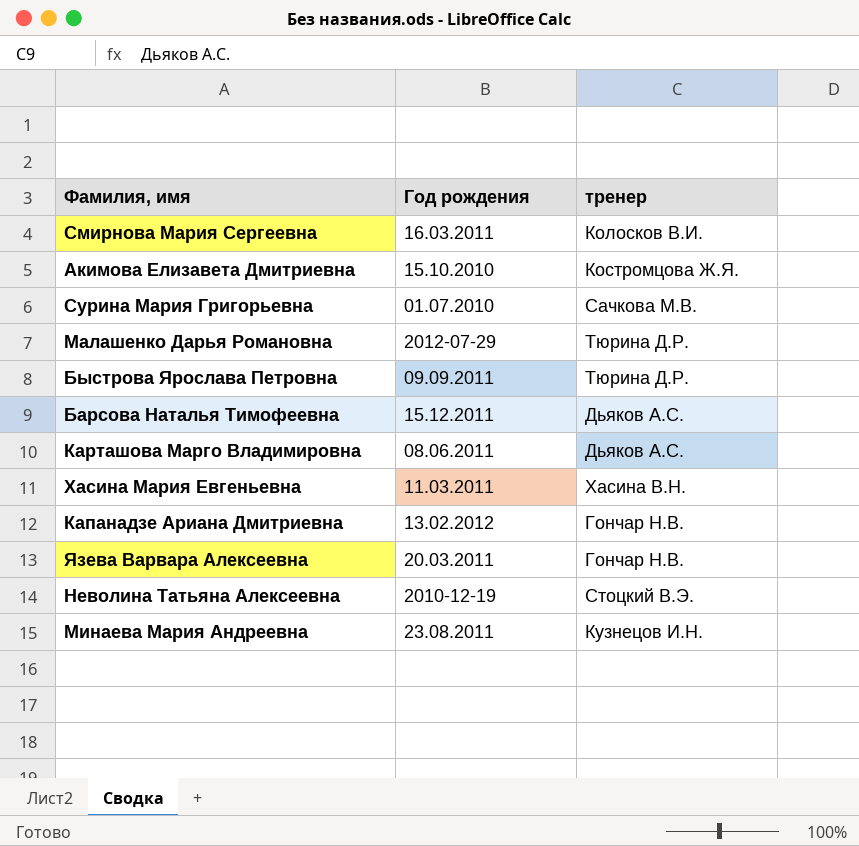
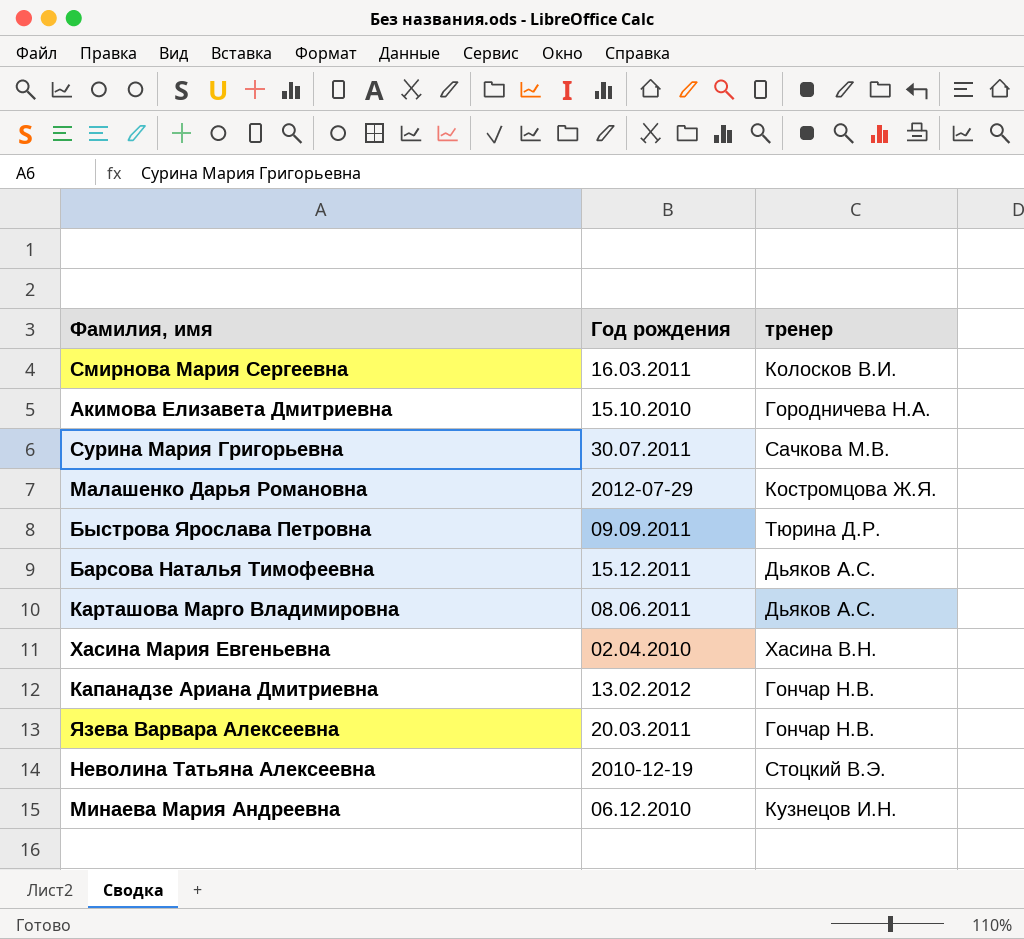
Акимова Елизавета Дмитриевна | тренер: Костромцова Ж.Я. -> Городничева Н.А.
Сурина Мария Григорьевна | Год рождения: 01.07.2010 -> 30.07.2011
Малашенко Дарья Романовна | тренер: Тюрина Д.Р. -> Костромцова Ж.Я.
Хасина Мария Евгеньевна | Год рождения: 11.03.2011 -> 02.04.2010
Минаева Мария Андреевна | Год рождения: 23.08.2011 -> 06.12.2010

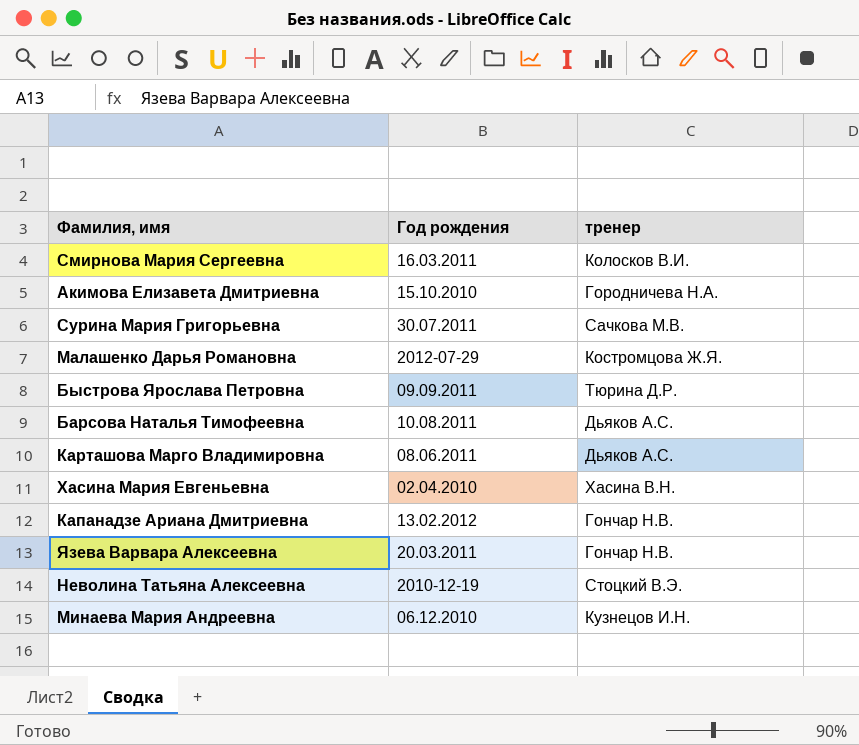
Барсова Наталья Тимофеевна | Год рождения: 15.12.2011 -> 10.08.2011

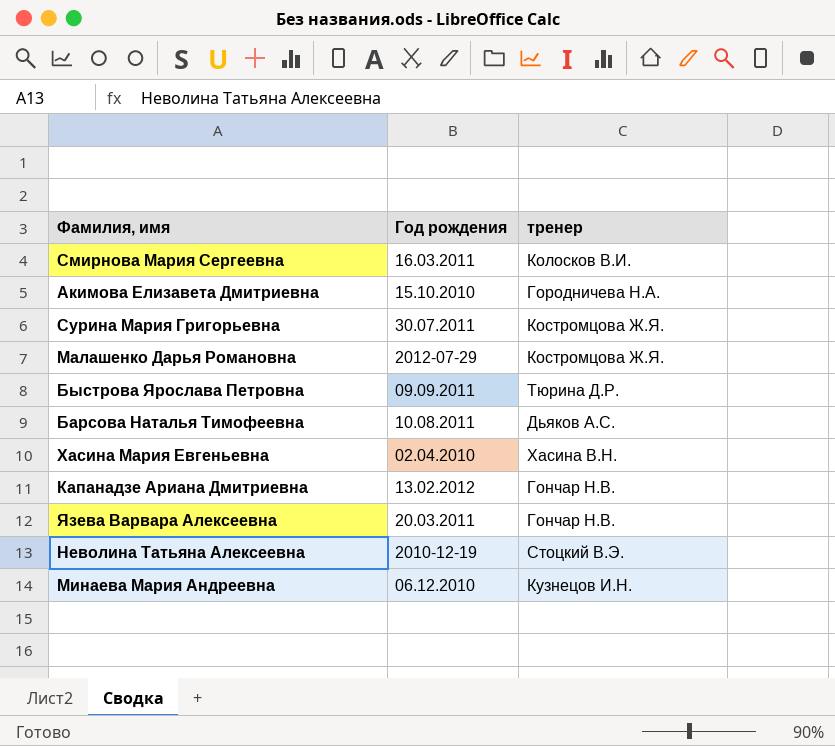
row Карташова Марго Владимировна: 08.06.2011 | Дьяков А.С. -> none
Сурина Мария Григорьевна | тренер: Сачкова М.В. -> Костромцова Ж.Я.

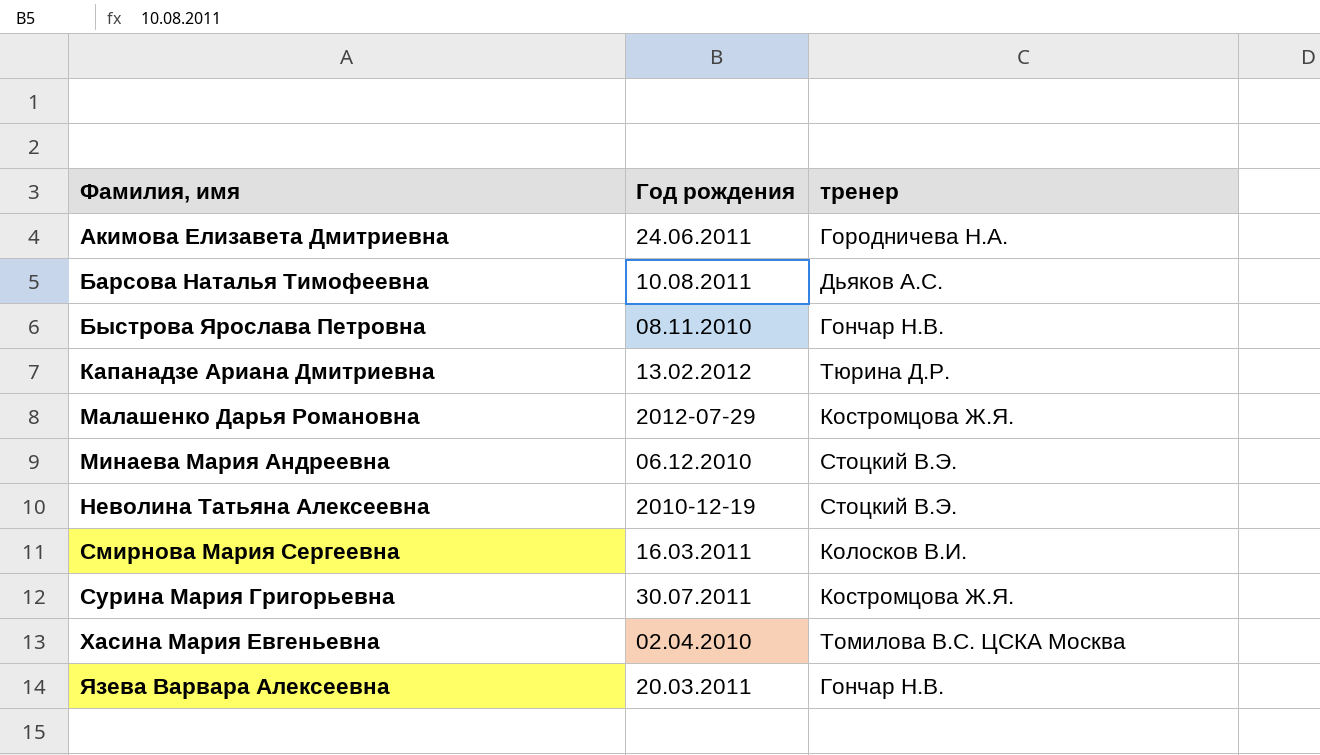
row order: none -> Фамилия, имя ascending
Акимова Елизавета Дмитриевна | Год рождения: 15.10.2010 -> 24.06.2011
Быстрова Ярослава Петровна | Год рождения: 09.09.2011 -> 08.11.2010
Быстрова Ярослава Петровна | тренер: Тюрина Д.Р. -> Гончар Н.В.
Капанадзе Ариана Дмитриевна | тренер: Гончар Н.В. -> Тюрина Д.Р.
Минаева Мария Андреевна | тренер: Кузнецов И.Н. -> Стоцкий В.Э.
Хасина Мария Евгеньевна | тренер: Хасина В.Н. -> Томилова В.С. ЦСКА Москва

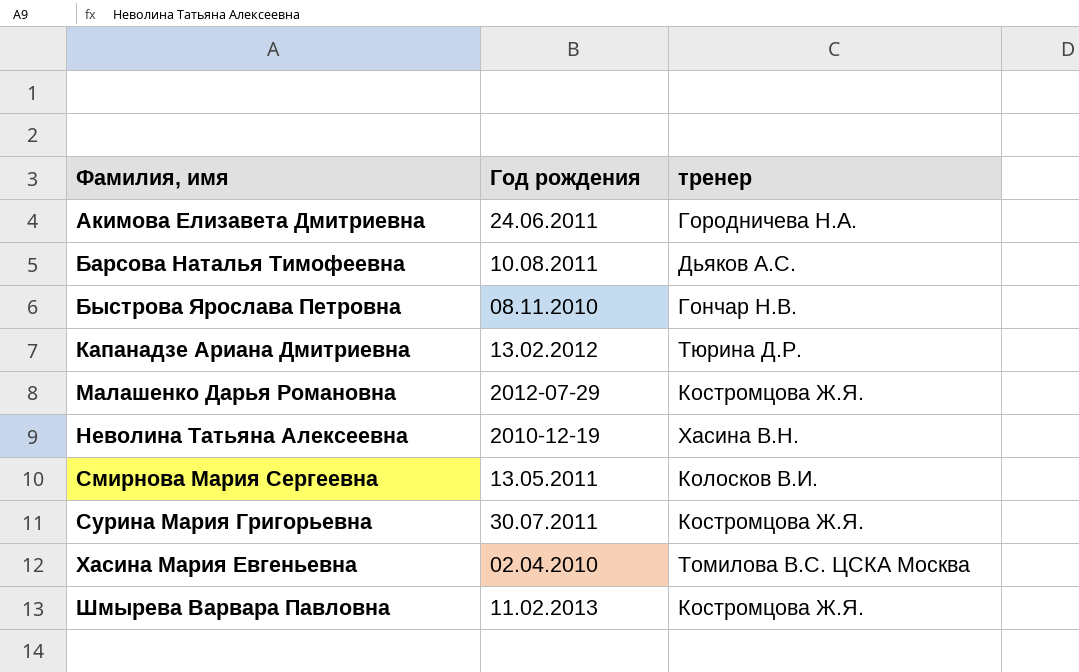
row Минаева Мария Андреевна: 06.12.2010 | Стоцкий В.Э. -> none
row Язева Варвара Алексеевна: 20.03.2011 | Гончар Н.В. -> none
Неволина Татьяна Алексеевна | тренер: Стоцкий В.Э. -> Хасина В.Н.
Смирнова Мария Сергеевна | Год рождения: 16.03.2011 -> 13.05.2011
row Шмырева Варвара Павловна: none -> 11.02.2013 | Костромцова Ж.Я.

